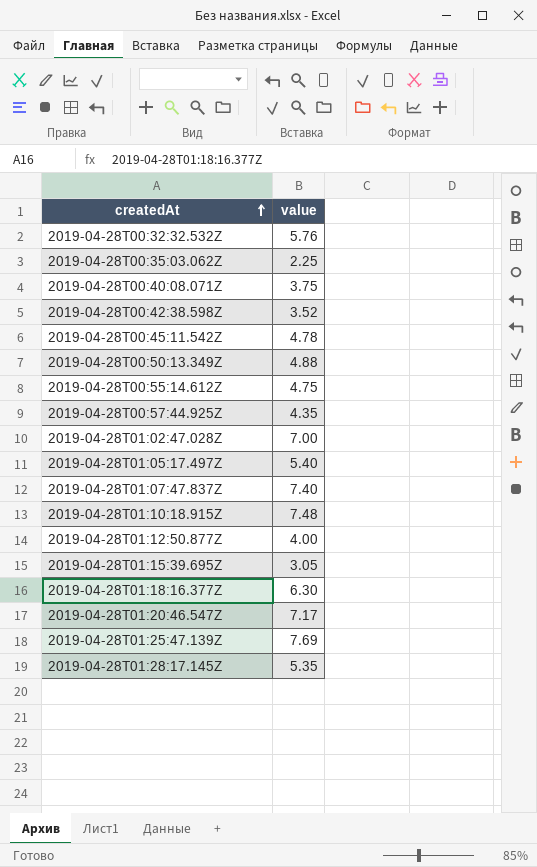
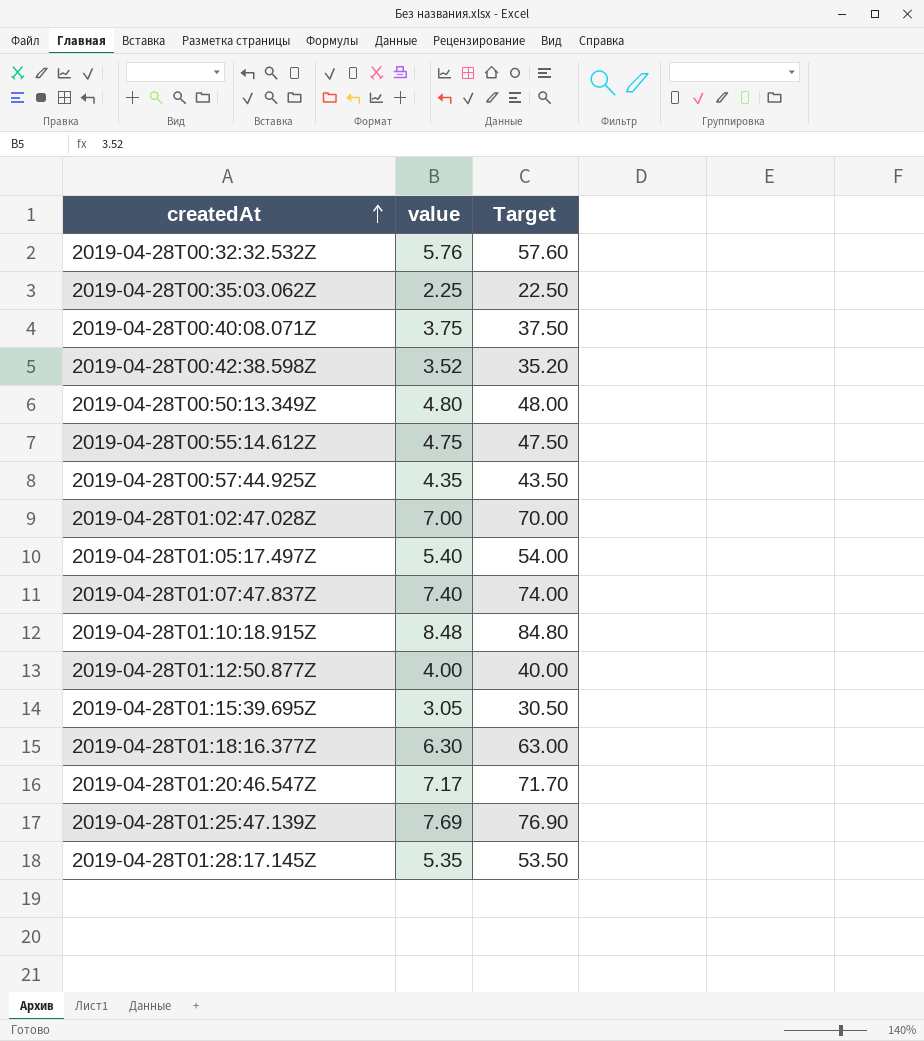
column Target | formula: none -> [value] * 10
row 2019-04-28T00:45:11.542Z: 4.78 -> none
2019-04-28T00:50:13.349Z | value: 4.88 -> 4.80
2019-04-28T01:10:18.915Z | value: 7.48 -> 8.48

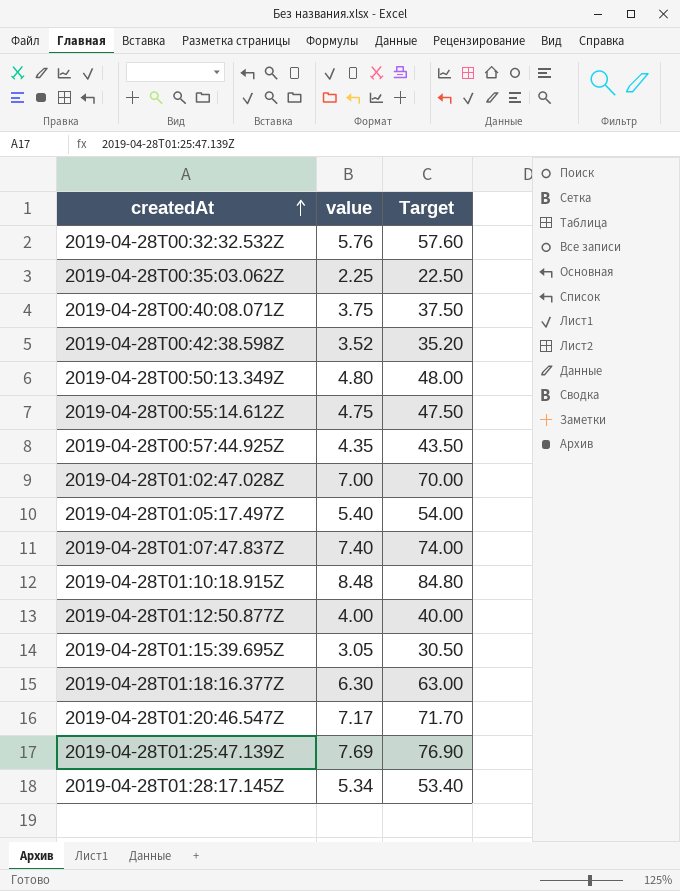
2019-04-28T01:28:17.145Z | value: 5.35 -> 5.34
2019-04-28T01:28:17.145Z | Target: 53.50 -> 53.40

